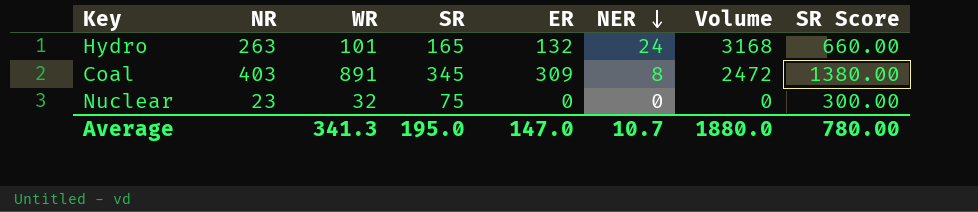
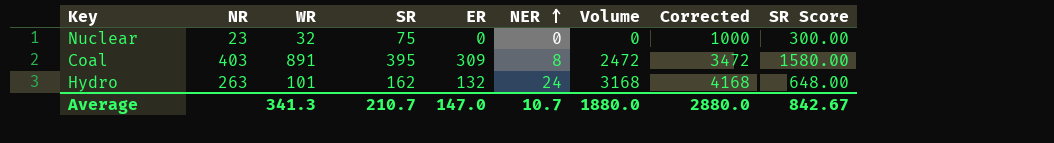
row order: NER descending -> NER ascending
column Corrected | formula: none -> [Volume] + 1000
Coal | SR: 345 -> 395
Coal | SR Score: 1380.00 -> 1580.00
Hydro | SR: 165 -> 162
Hydro | SR Score: 660.00 -> 648.00
Average | SR: 195.0 -> 210.7
Average | SR Score: 780.00 -> 842.67

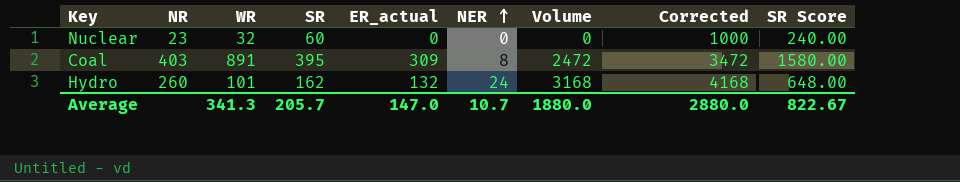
column name: ER -> ER_actual
Nuclear | SR: 75 -> 60
Nuclear | SR Score: 300.00 -> 240.00
Hydro | NR: 263 -> 260
Average | SR: 210.7 -> 205.7
Average | SR Score: 842.67 -> 822.67

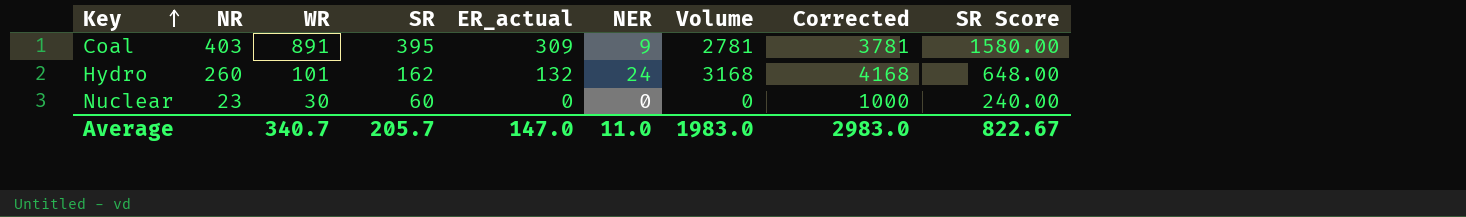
row order: NER ascending -> Key ascending
Coal | NER: 8 -> 9
Coal | Volume: 2472 -> 2781
Coal | Corrected: 3472 -> 3781
Nuclear | WR: 32 -> 30
Average | WR: 341.3 -> 340.7
Average | NER: 10.7 -> 11.0
Average | Volume: 1880.0 -> 1983.0
Average | Corrected: 2880.0 -> 2983.0

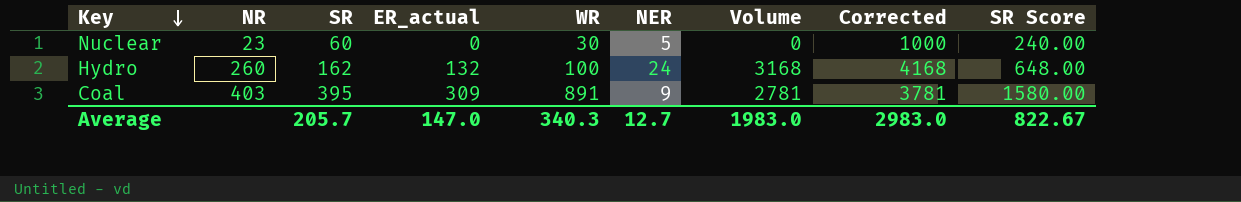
row order: Key ascending -> Key descending
column WR | position: 3 -> 5
Nuclear | NER: 0 -> 5
Hydro | WR: 101 -> 100
Average | WR: 340.7 -> 340.3
Average | NER: 11.0 -> 12.7

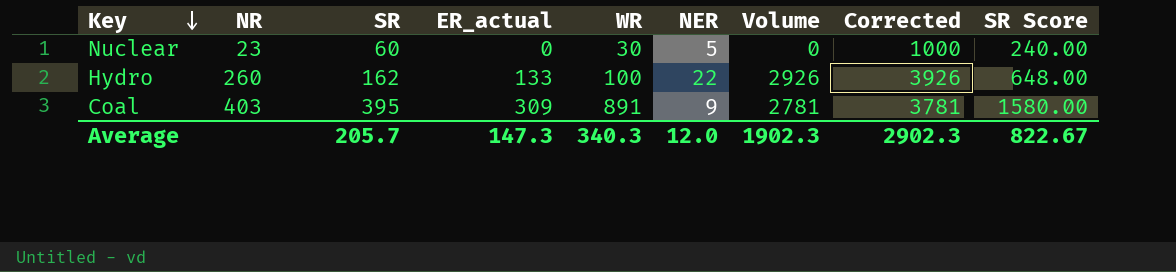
Hydro | ER_actual: 132 -> 133
Hydro | NER: 24 -> 22
Hydro | Volume: 3168 -> 2926
Hydro | Corrected: 4168 -> 3926
Average | ER_actual: 147.0 -> 147.3
Average | NER: 12.7 -> 12.0
Average | Volume: 1983.0 -> 1902.3
Average | Corrected: 2983.0 -> 2902.3

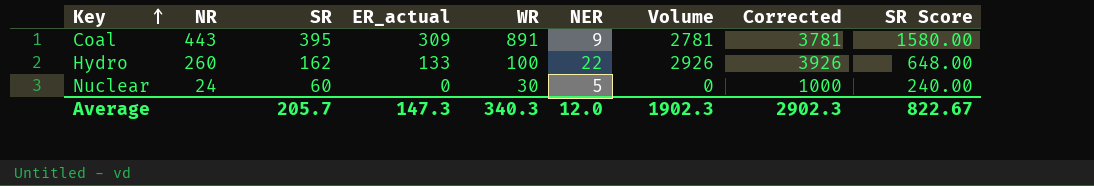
row order: Key descending -> Key ascending
Coal | NR: 403 -> 443
Nuclear | NR: 23 -> 24

